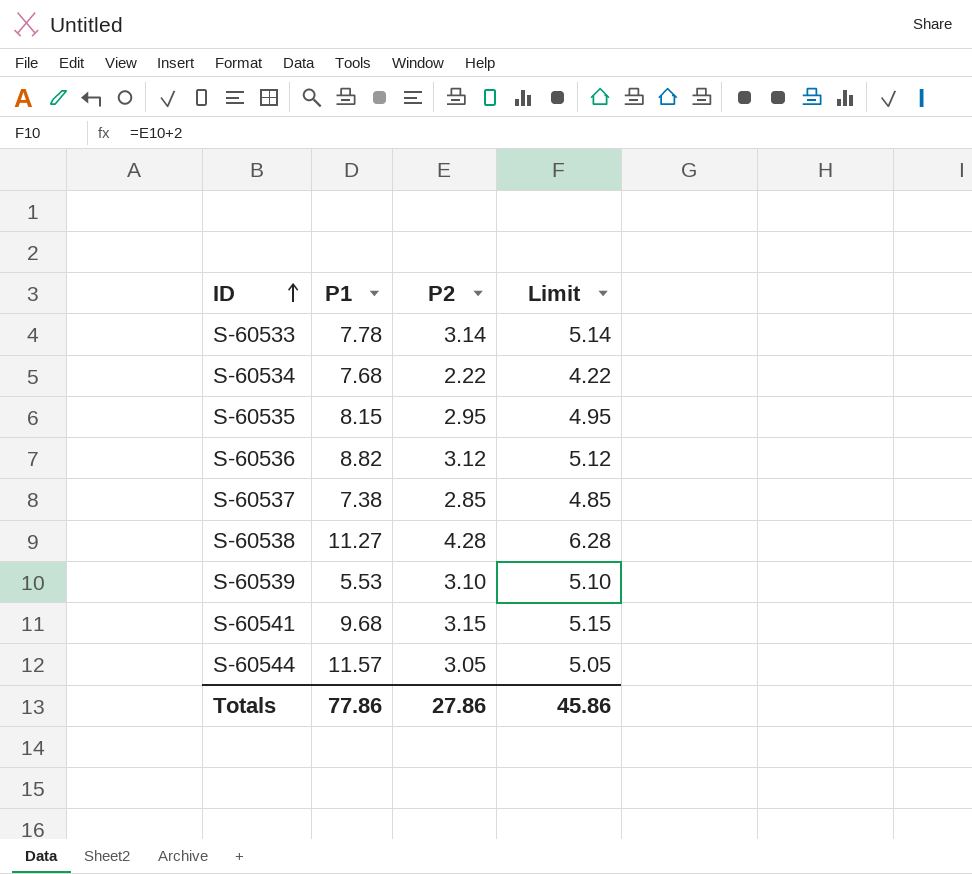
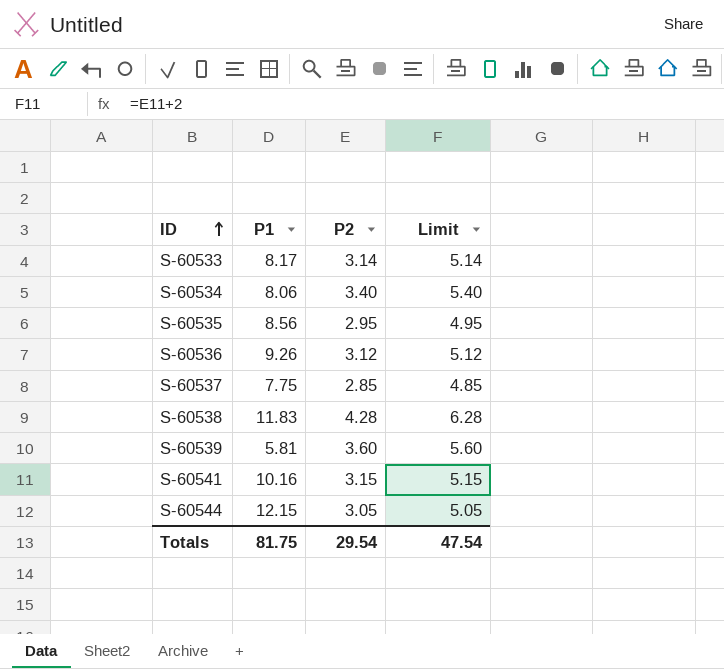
S-60533 | P1: 7.78 -> 8.17
S-60534 | P1: 7.68 -> 8.06
S-60534 | P2: 2.22 -> 3.40
S-60534 | Limit: 4.22 -> 5.40
S-60535 | P1: 8.15 -> 8.56
S-60536 | P1: 8.82 -> 9.26
S-60537 | P1: 7.38 -> 7.75
S-60538 | P1: 11.27 -> 11.83
S-60539 | P1: 5.53 -> 5.81
S-60539 | P2: 3.10 -> 3.60
S-60539 | Limit: 5.10 -> 5.60
S-60541 | P1: 9.68 -> 10.16
S-60544 | P1: 11.57 -> 12.15
Totals | P1: 77.86 -> 81.75
Totals | P2: 27.86 -> 29.54
Totals | Limit: 45.86 -> 47.54

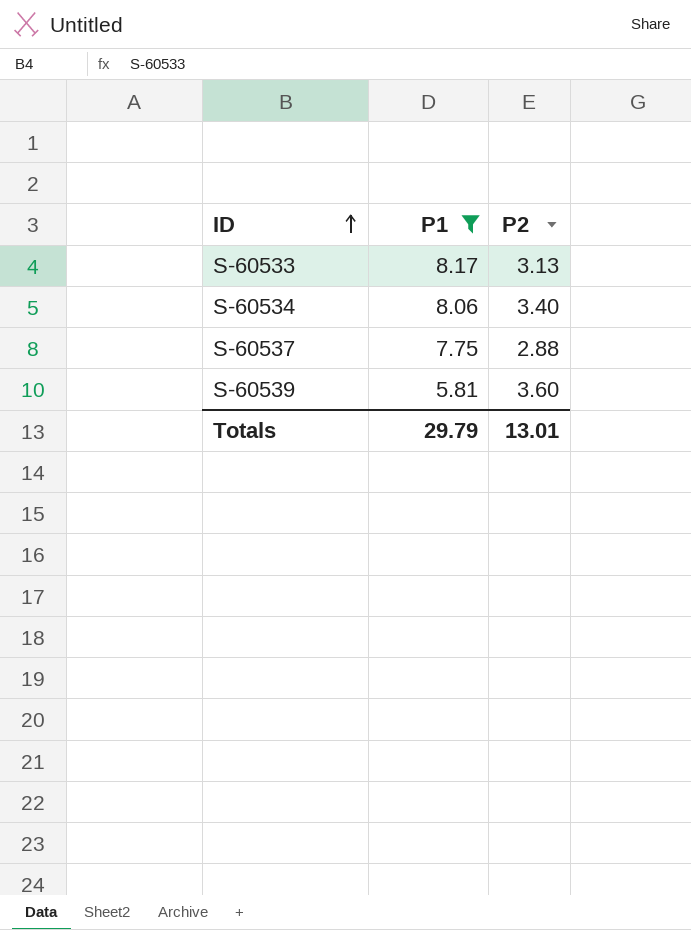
filter: none -> P1 <= 8.17
column Limit | formula: [P2] + 2 -> none
S-60533 | P2: 3.14 -> 3.13
S-60537 | P2: 2.85 -> 2.88
Totals | P1: 81.75 -> 29.79
Totals | P2: 29.54 -> 13.01

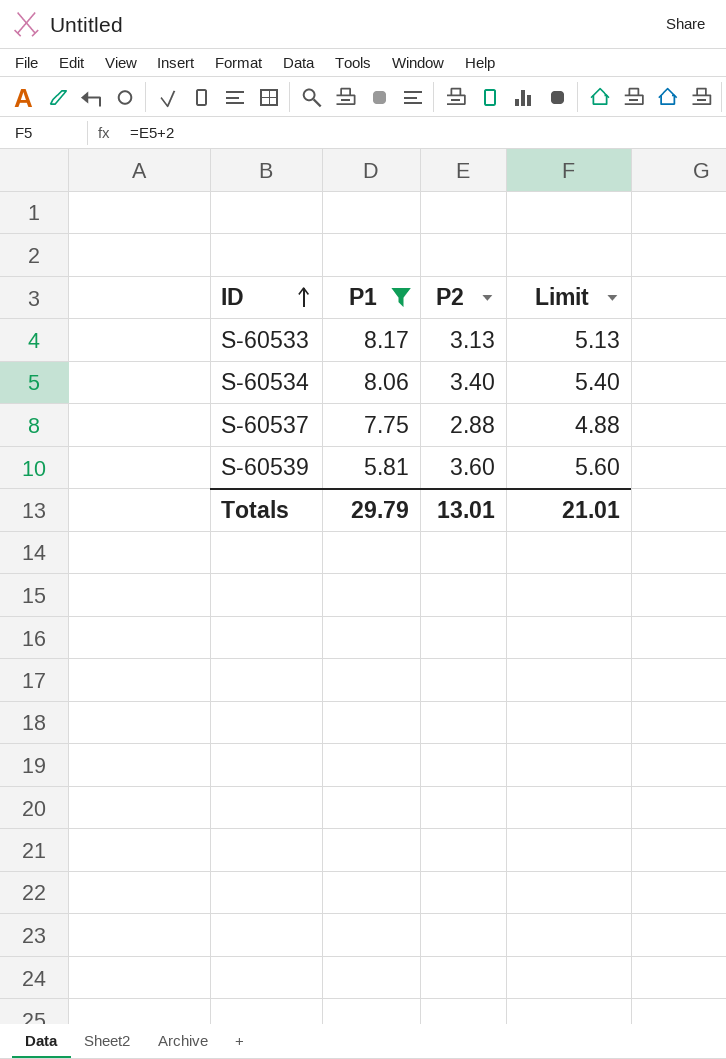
column Limit | formula: none -> [P2] + 2

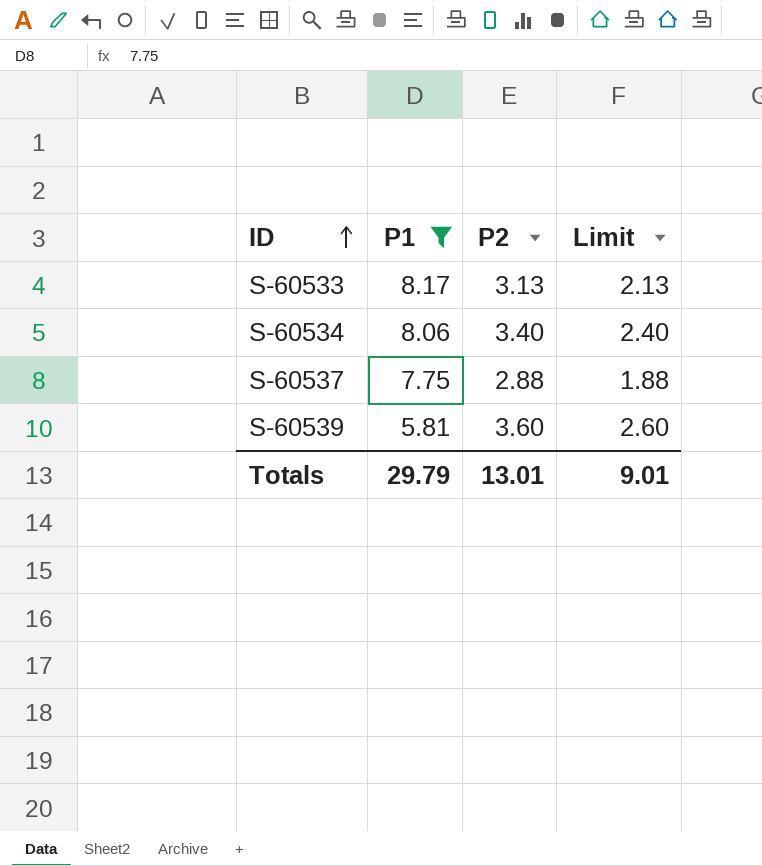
column Limit | formula: [P2] + 2 -> [P2] - 1
Totals | Limit: 21.01 -> 9.01

